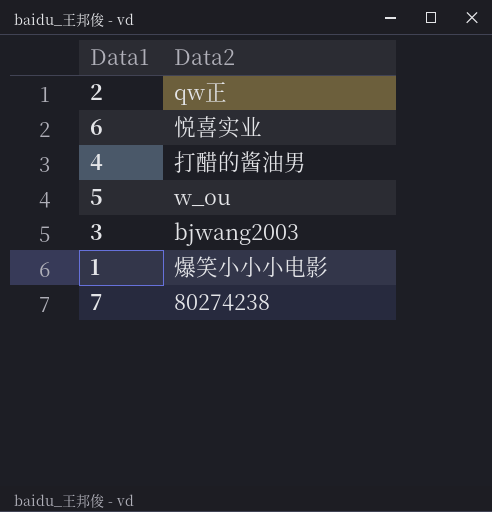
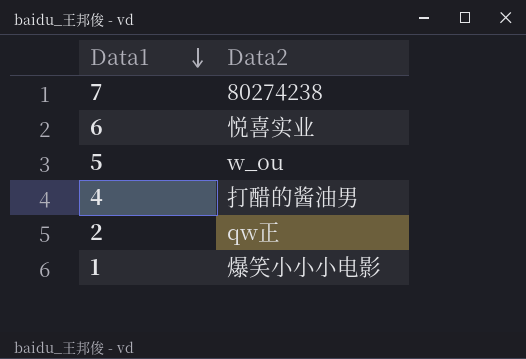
row order: none -> Data1 descending
row 3: bjwang2003 -> none

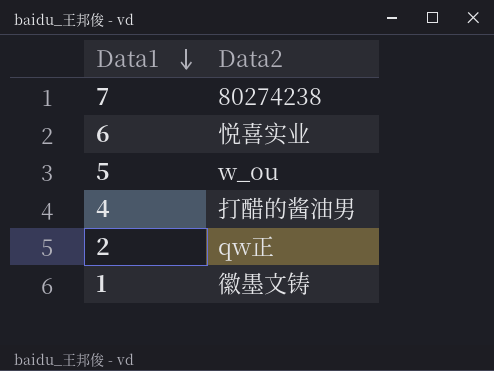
1 | Data2: 爆笑小小小电影 -> 徽墨文铸

